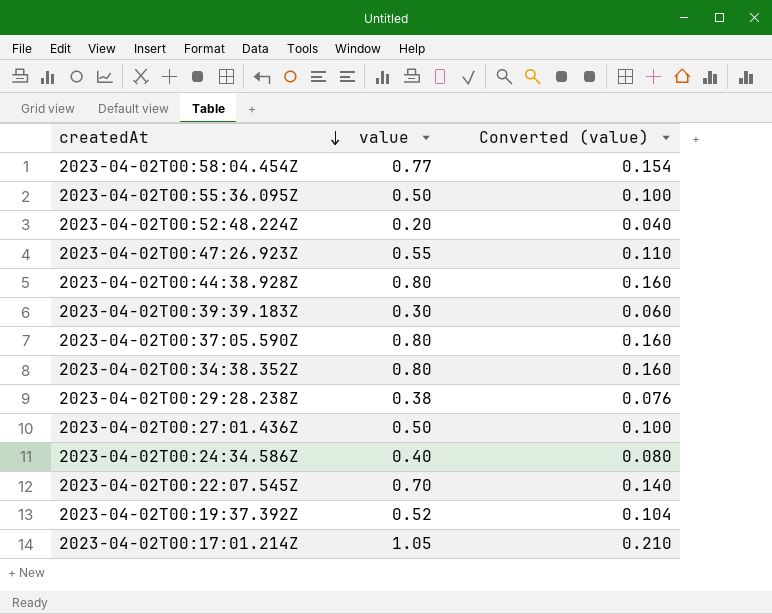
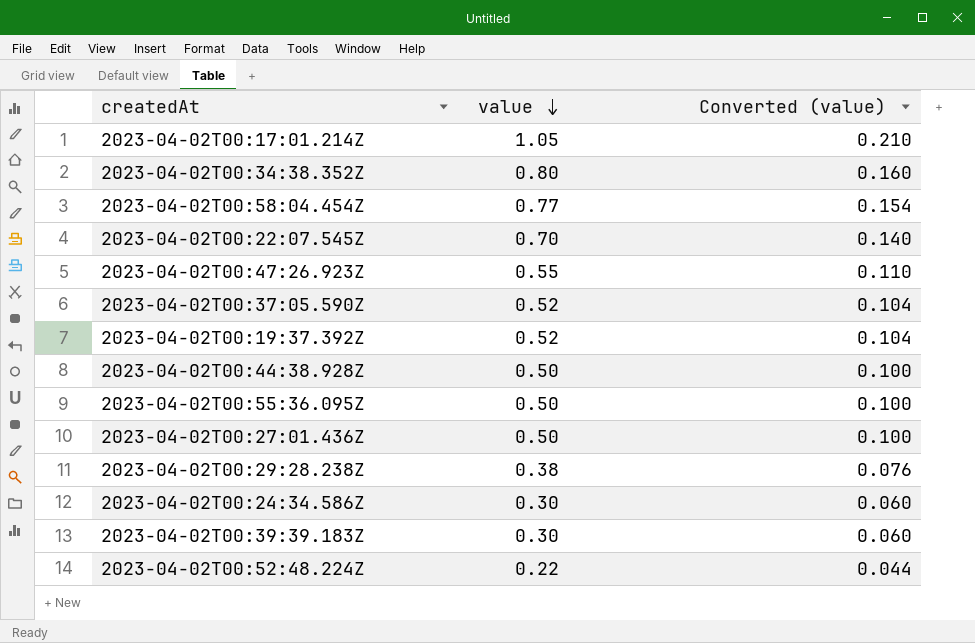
row order: createdAt descending -> value descending
2023-04-02T00:37:05.590Z | value: 0.80 -> 0.52
2023-04-02T00:37:05.590Z | Converted (value): 0.160 -> 0.104
2023-04-02T00:44:38.928Z | value: 0.80 -> 0.50
2023-04-02T00:44:38.928Z | Converted (value): 0.160 -> 0.100
2023-04-02T00:24:34.586Z | value: 0.40 -> 0.30
2023-04-02T00:24:34.586Z | Converted (value): 0.080 -> 0.060
2023-04-02T00:52:48.224Z | value: 0.20 -> 0.22
2023-04-02T00:52:48.224Z | Converted (value): 0.040 -> 0.044

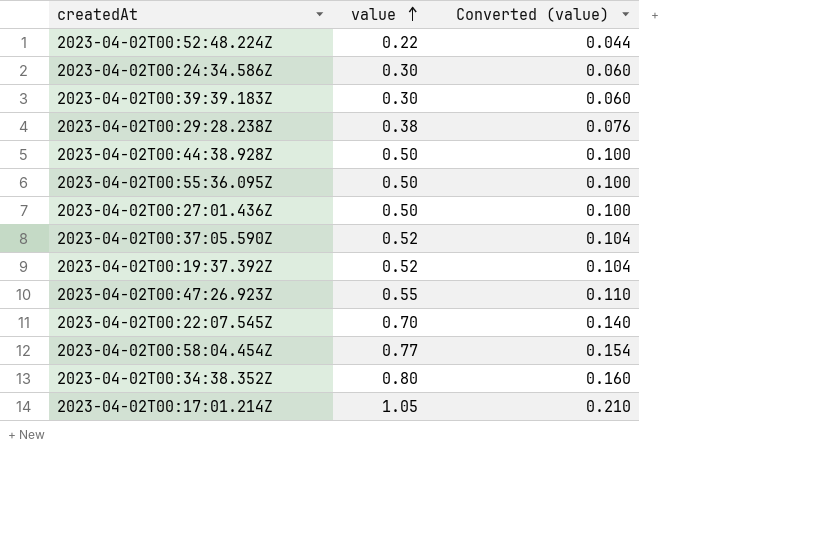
row order: value descending -> value ascending

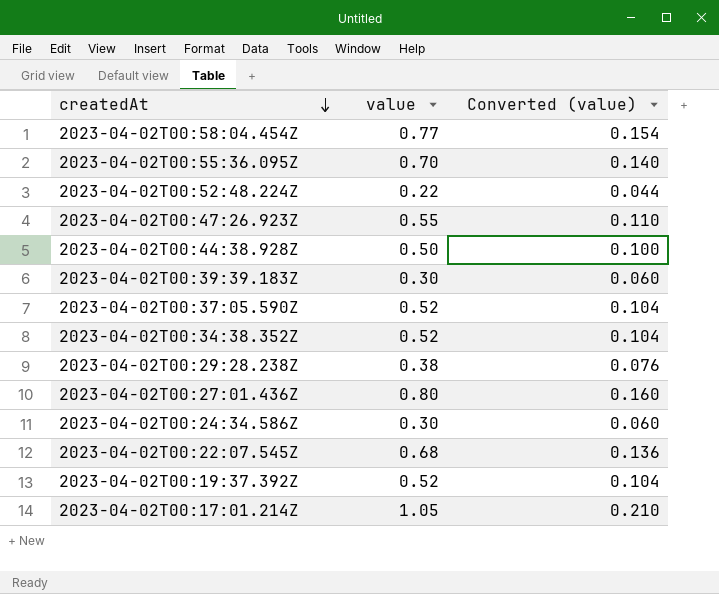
row order: value ascending -> createdAt descending
2023-04-02T00:55:36.095Z | value: 0.50 -> 0.70
2023-04-02T00:55:36.095Z | Converted (value): 0.100 -> 0.140
2023-04-02T00:34:38.352Z | value: 0.80 -> 0.52
2023-04-02T00:34:38.352Z | Converted (value): 0.160 -> 0.104
2023-04-02T00:27:01.436Z | value: 0.50 -> 0.80
2023-04-02T00:27:01.436Z | Converted (value): 0.100 -> 0.160
2023-04-02T00:22:07.545Z | value: 0.70 -> 0.68
2023-04-02T00:22:07.545Z | Converted (value): 0.140 -> 0.136

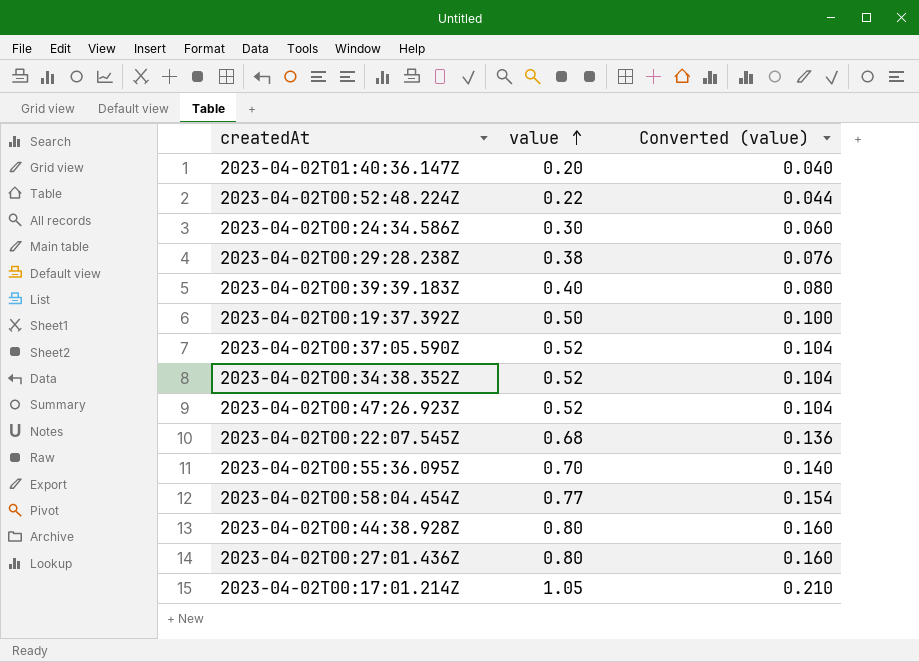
row order: createdAt descending -> value ascending
row 2023-04-02T01:40:36.147Z: none -> 0.20 | 0.040
2023-04-02T00:39:39.183Z | value: 0.30 -> 0.40
2023-04-02T00:39:39.183Z | Converted (value): 0.060 -> 0.080
2023-04-02T00:19:37.392Z | value: 0.52 -> 0.50
2023-04-02T00:19:37.392Z | Converted (value): 0.104 -> 0.100
2023-04-02T00:47:26.923Z | value: 0.55 -> 0.52
2023-04-02T00:47:26.923Z | Converted (value): 0.110 -> 0.104
2023-04-02T00:44:38.928Z | value: 0.50 -> 0.80
2023-04-02T00:44:38.928Z | Converted (value): 0.100 -> 0.160

